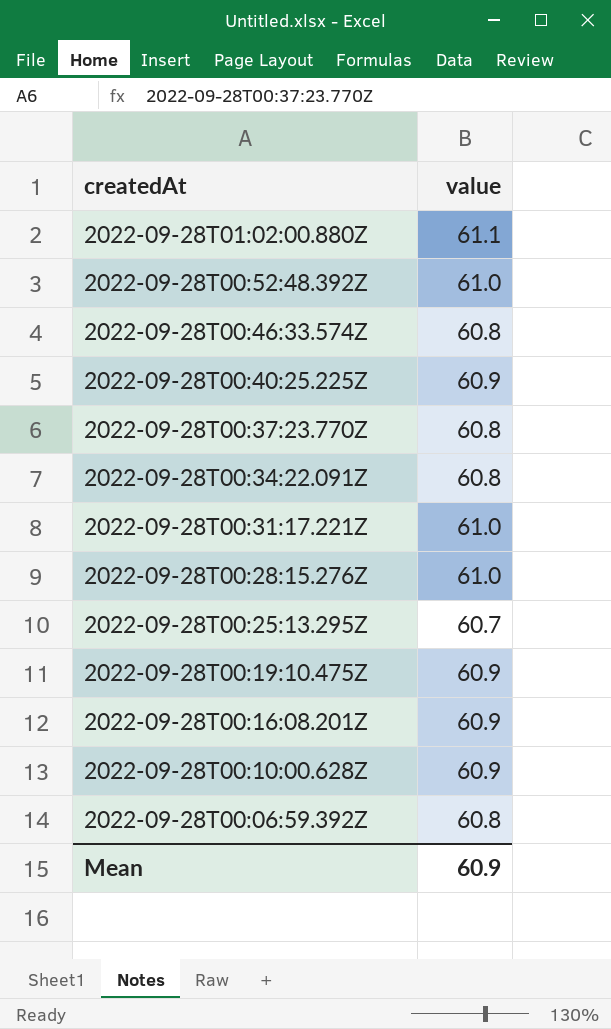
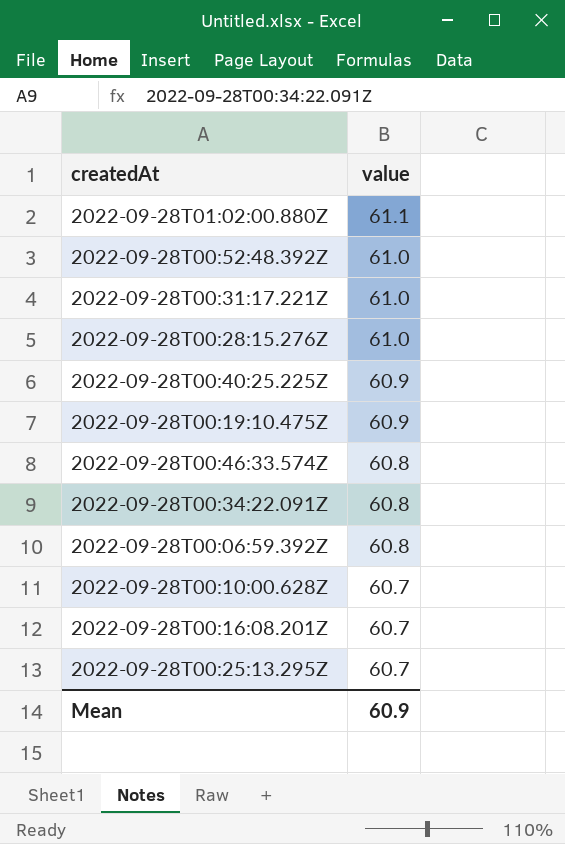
row order: createdAt descending -> value descending
row 2022-09-28T00:37:23.770Z: 60.8 -> none
2022-09-28T00:10:00.628Z | value: 60.9 -> 60.7
2022-09-28T00:16:08.201Z | value: 60.9 -> 60.7

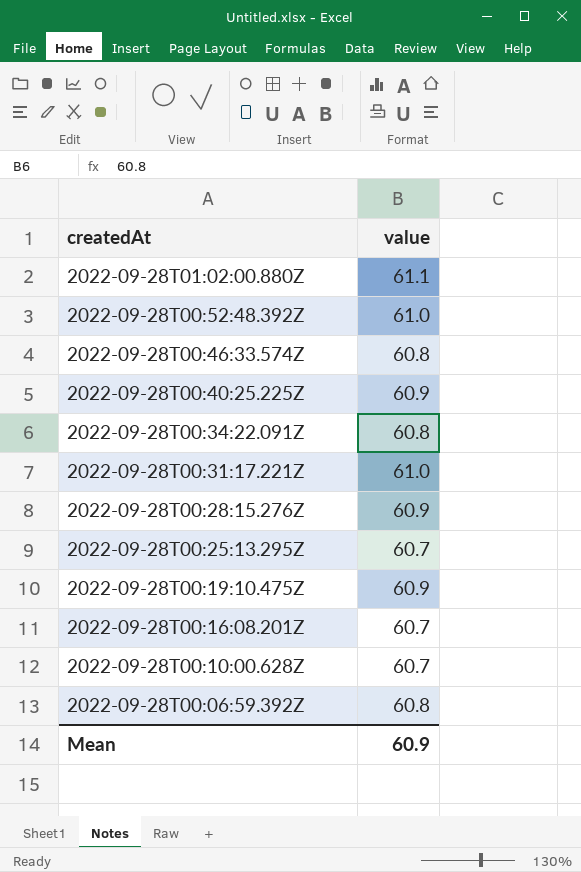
row order: value descending -> createdAt descending
2022-09-28T00:28:15.276Z | value: 61.0 -> 60.9

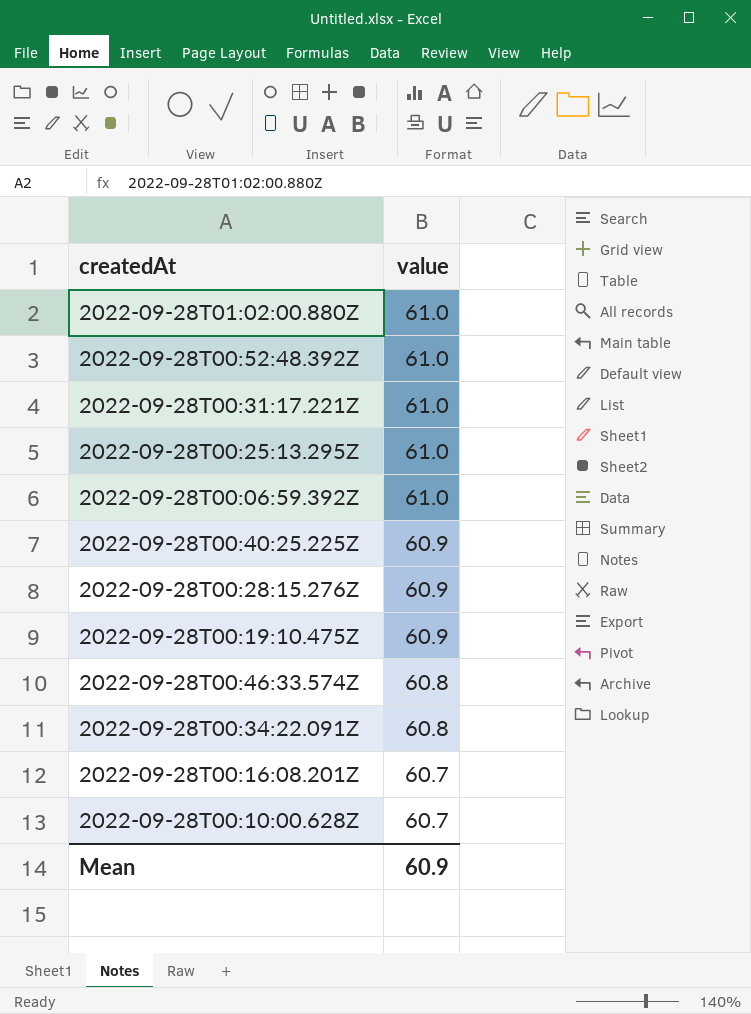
row order: createdAt descending -> value descending
2022-09-28T01:02:00.880Z | value: 61.1 -> 61.0
2022-09-28T00:25:13.295Z | value: 60.7 -> 61.0
2022-09-28T00:06:59.392Z | value: 60.8 -> 61.0

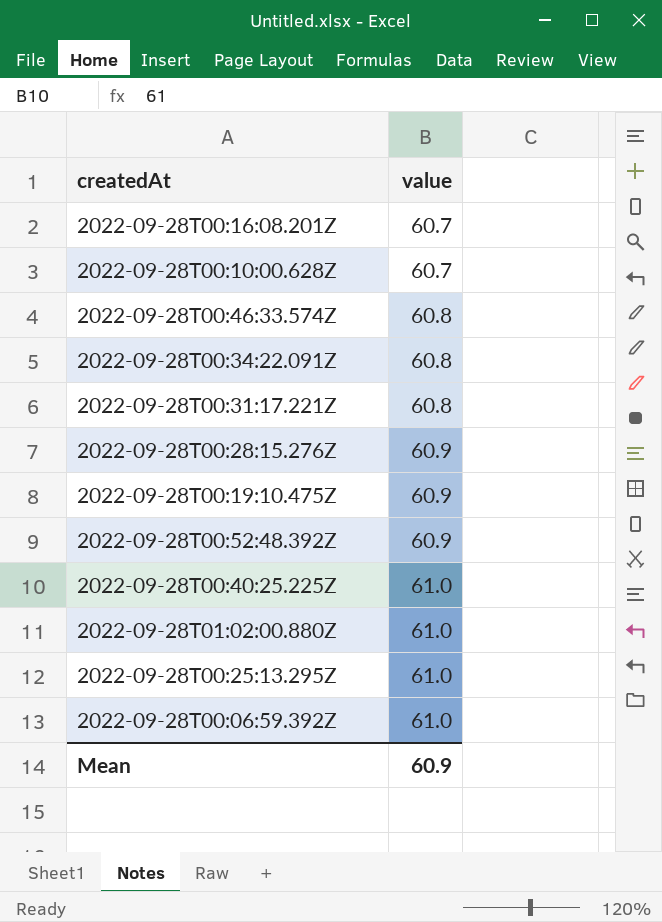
row order: value descending -> value ascending
2022-09-28T00:31:17.221Z | value: 61.0 -> 60.8
2022-09-28T00:52:48.392Z | value: 61.0 -> 60.9
2022-09-28T00:40:25.225Z | value: 60.9 -> 61.0

